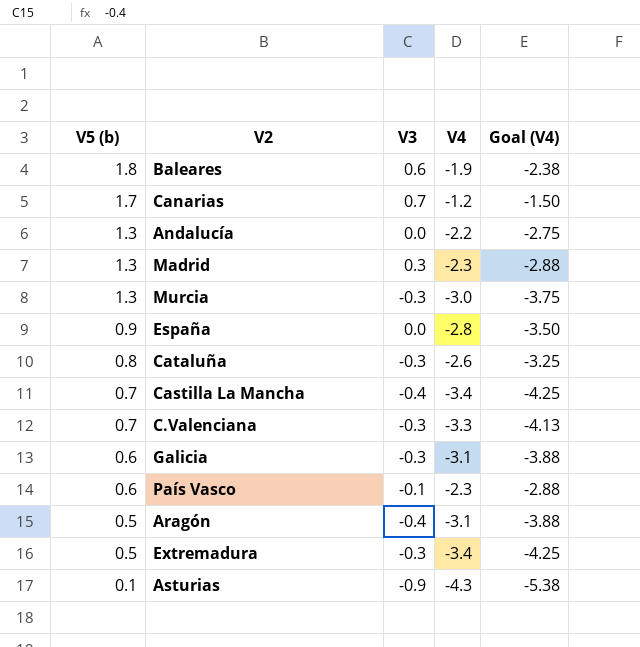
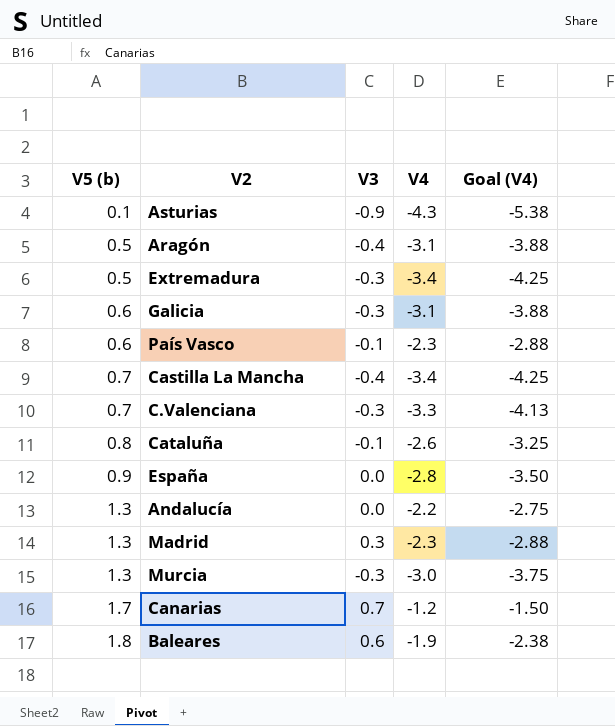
row order: V5 (b) descending -> V5 (b) ascending
Cataluña | V3: -0.3 -> -0.1

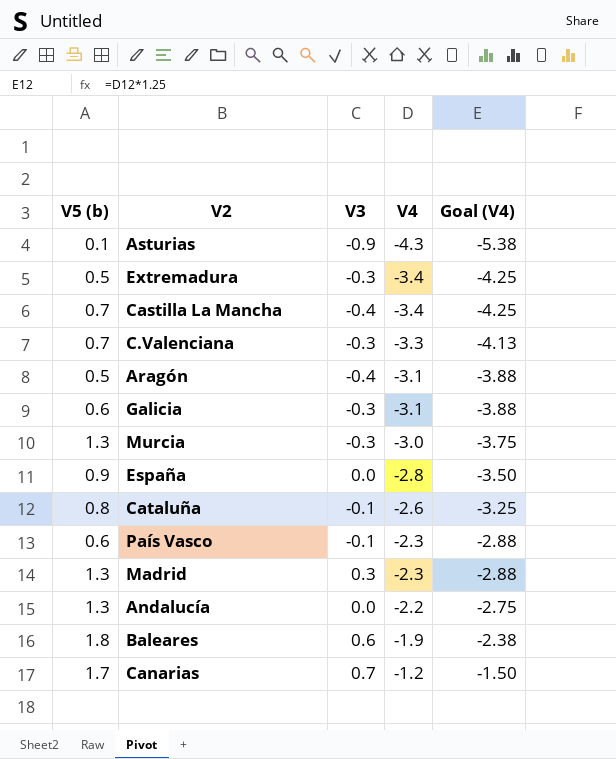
row order: V5 (b) ascending -> V4 ascending

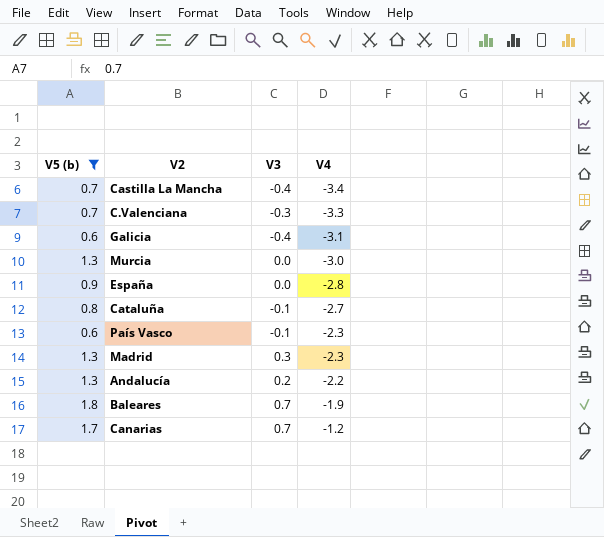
filter: none -> V5 (b) >= 0.6
column Goal (V4) | formula: [V4] * 1.25 -> none
Galicia | V3: -0.3 -> -0.4
Murcia | V3: -0.3 -> 0.0
Cataluña | V4: -2.6 -> -2.7
Andalucía | V3: 0.0 -> 0.2
Baleares | V3: 0.6 -> 0.7

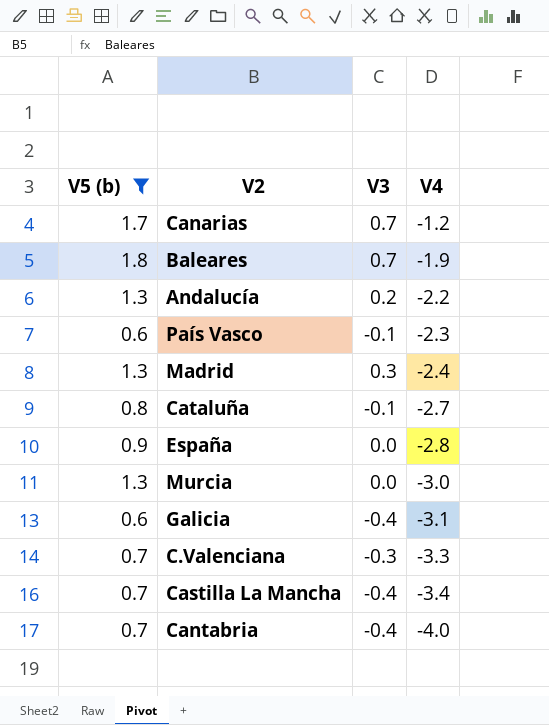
row order: V4 ascending -> V4 descending
Madrid | V4: -2.3 -> -2.4
row Cantabria: none -> 0.7 | -0.4 | -4.0

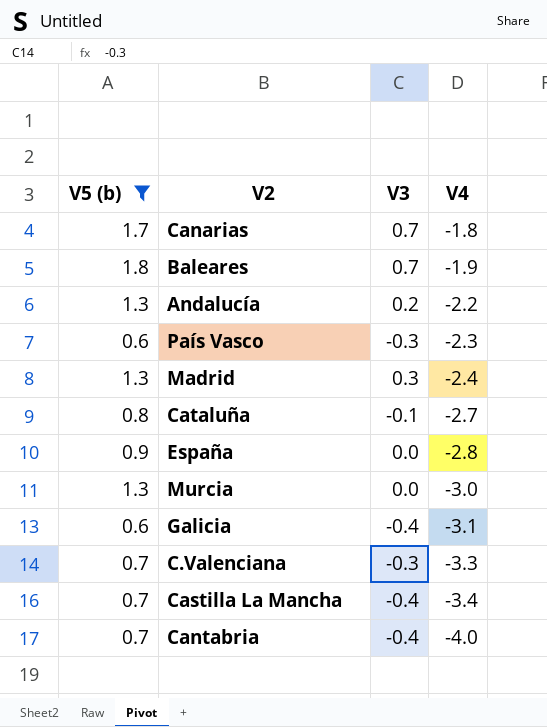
Canarias | V4: -1.2 -> -1.8
País Vasco | V3: -0.1 -> -0.3

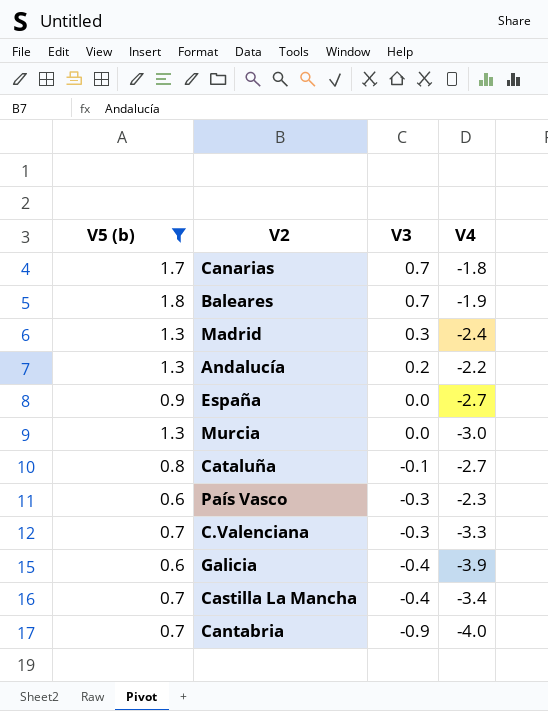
row order: V4 descending -> V3 descending
España | V4: -2.8 -> -2.7
Galicia | V4: -3.1 -> -3.9
Cantabria | V3: -0.4 -> -0.9

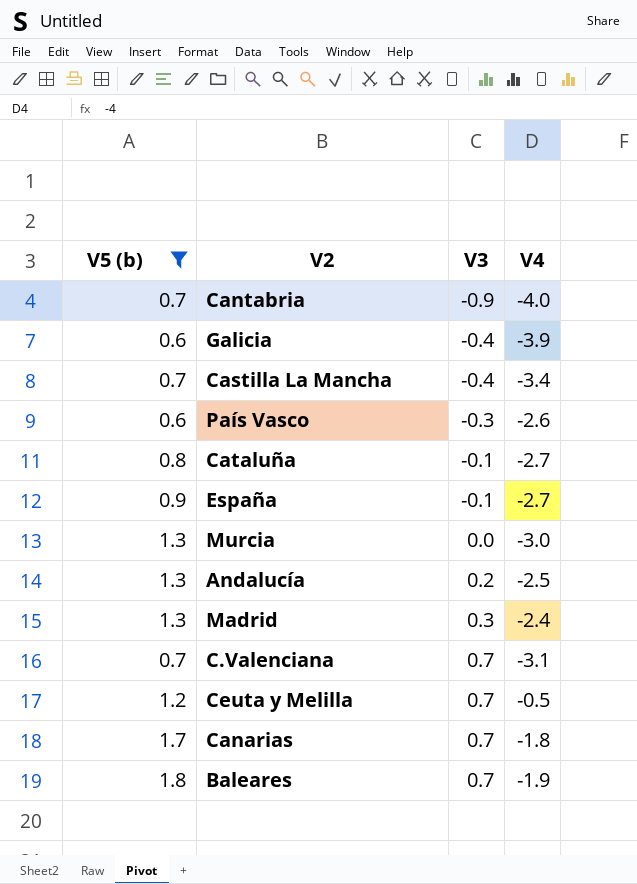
row order: V3 descending -> V3 ascending
País Vasco | V4: -2.3 -> -2.6
España | V3: 0.0 -> -0.1
Andalucía | V4: -2.2 -> -2.5
C.Valenciana | V3: -0.3 -> 0.7
C.Valenciana | V4: -3.3 -> -3.1
row Ceuta y Melilla: none -> 1.2 | 0.7 | -0.5

